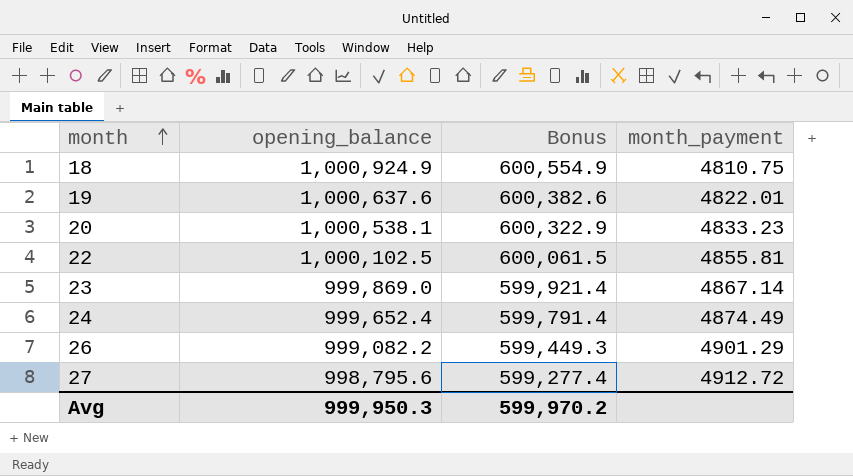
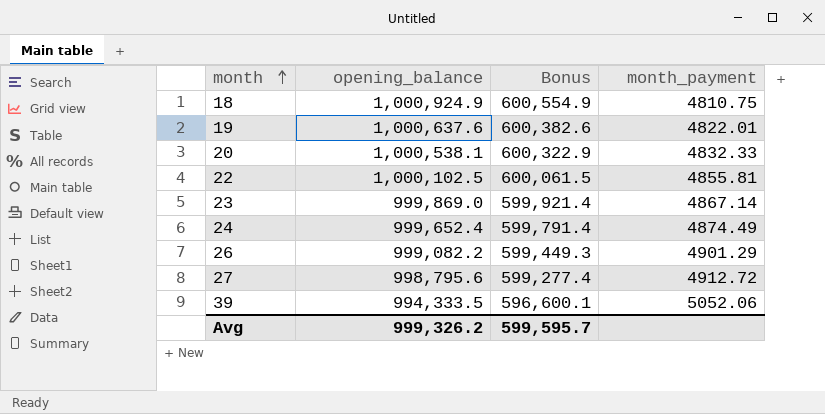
20 | month_payment: 4833.23 -> 4832.33
row 39: none -> 994,333.5 | 596,600.1 | 5052.06
Avg | opening_balance: 999,950.3 -> 999,326.2
Avg | Bonus: 599,970.2 -> 599,595.7

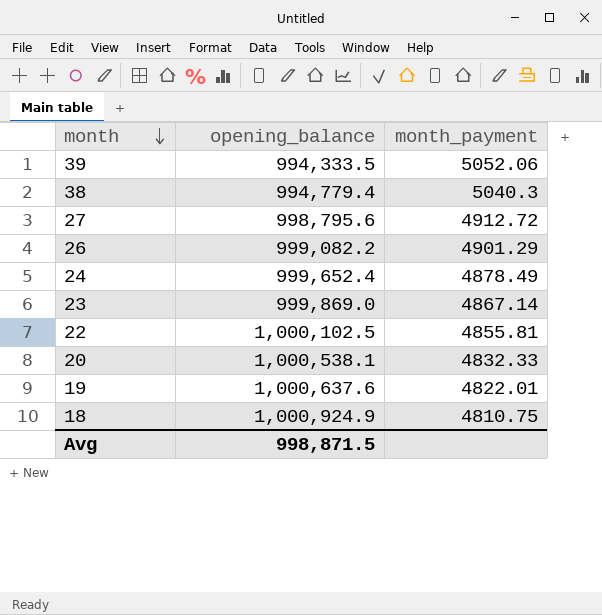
row order: month ascending -> month descending
column Bonus | formula: [opening_balance] * 0.6 -> none
row 38: none -> 994,779.4 | 5040.3
24 | month_payment: 4874.49 -> 4878.49
Avg | opening_balance: 999,326.2 -> 998,871.5

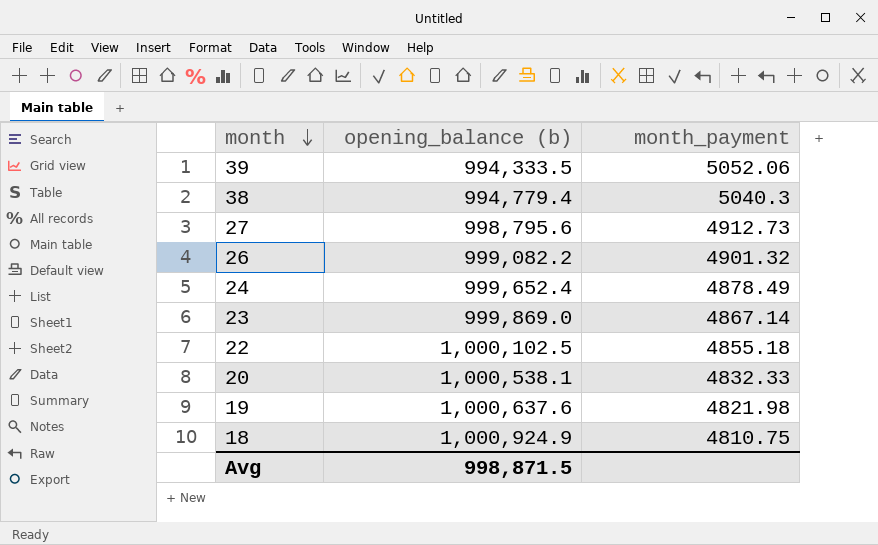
column name: opening_balance -> opening_balance (b)
27 | month_payment: 4912.72 -> 4912.73
26 | month_payment: 4901.29 -> 4901.32
22 | month_payment: 4855.81 -> 4855.18
19 | month_payment: 4822.01 -> 4821.98

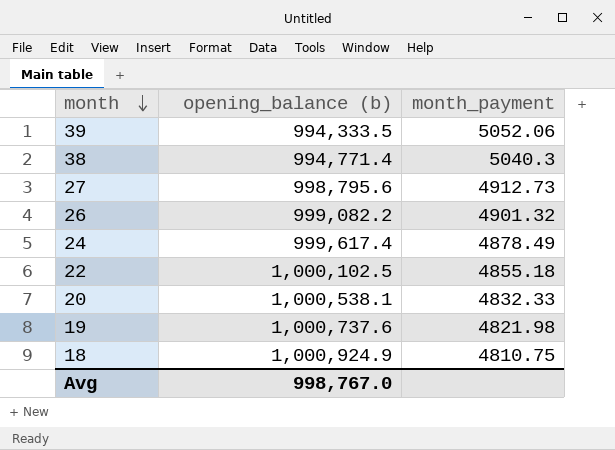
row 23: 999,869.0 | 4867.14 -> none
38 | opening_balance (b): 994,779.4 -> 994,771.4
24 | opening_balance (b): 999,652.4 -> 999,617.4
19 | opening_balance (b): 1,000,637.6 -> 1,000,737.6
Avg | opening_balance (b): 998,871.5 -> 998,767.0

